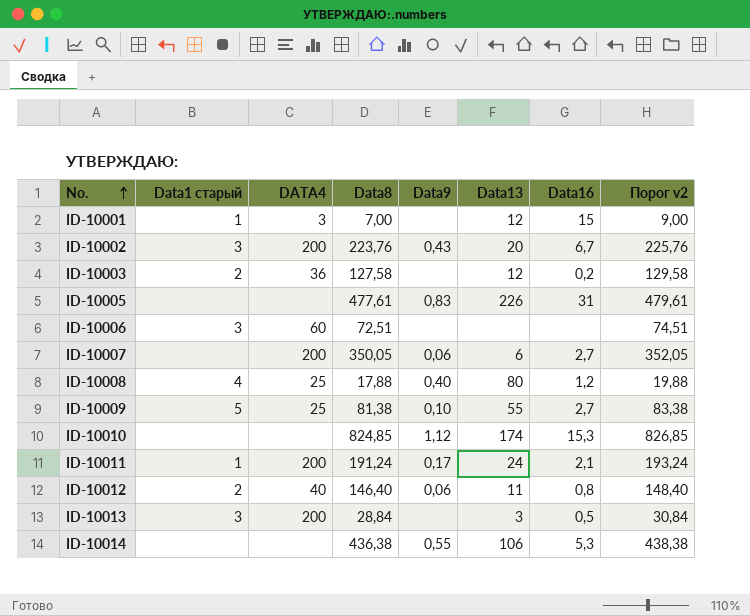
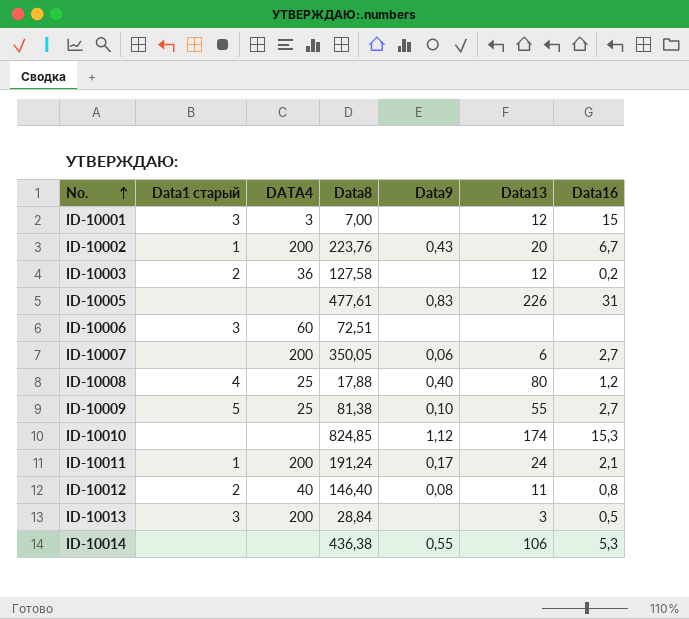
column Порог v2 | formula: [Data8] + 2 -> none
ID-10001 | Data1 старый: 1 -> 3
ID-10002 | Data1 старый: 3 -> 1
ID-10012 | Data9: 0,06 -> 0,08

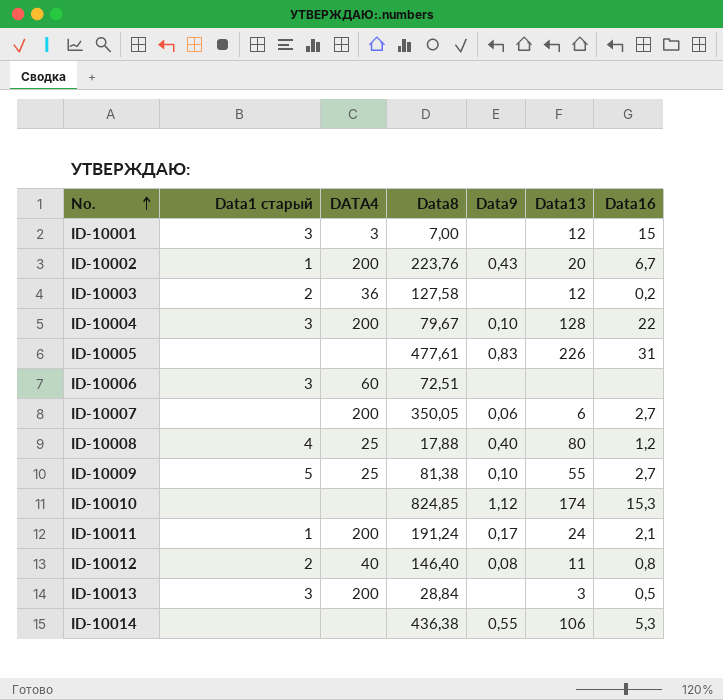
row ID-10004: none -> 3 | 200 | 79,67 | 0,10 | 128 | 22

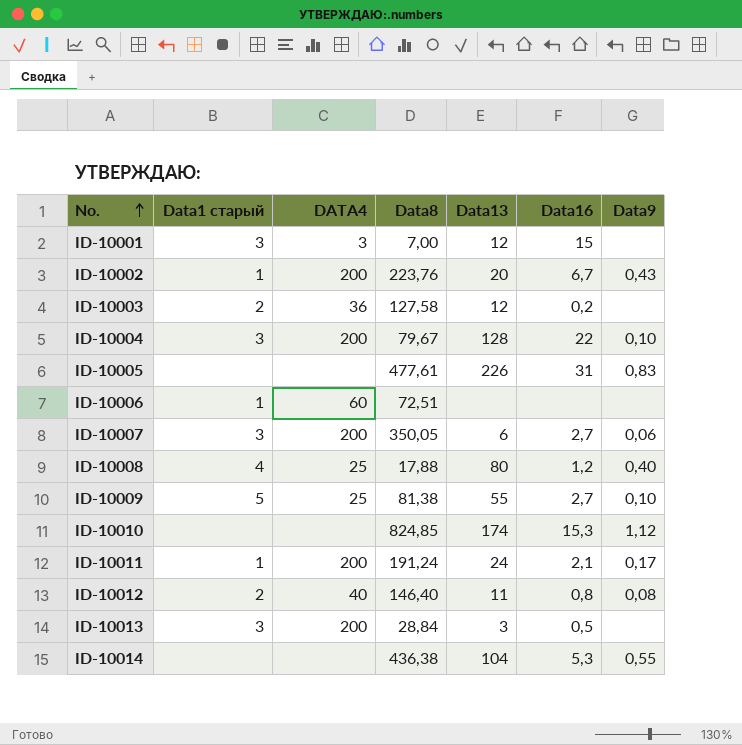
column Data9 | position: 5 -> 7
ID-10006 | Data1 старый: 3 -> 1
ID-10007 | Data1 старый: none -> 3
ID-10014 | Data13: 106 -> 104

